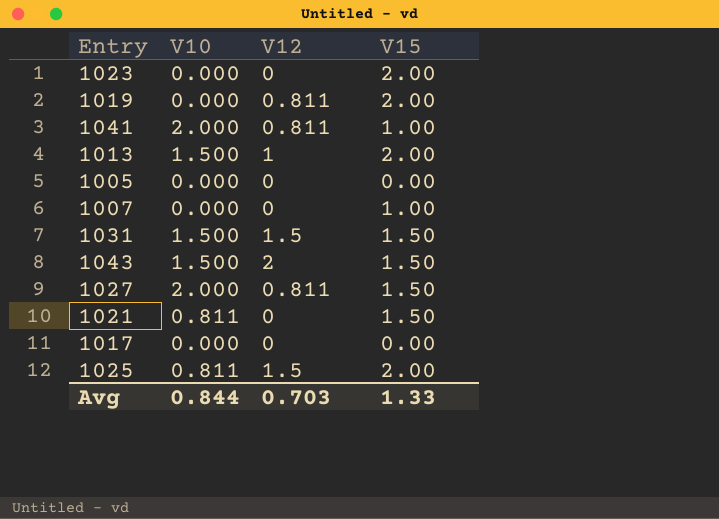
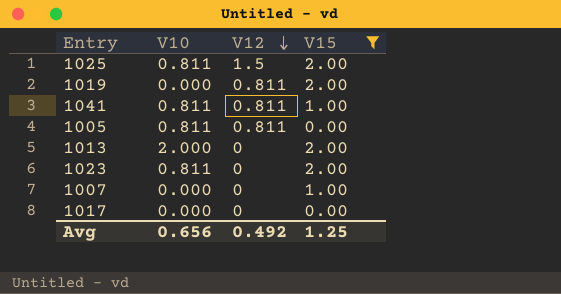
filter: none -> V15 != 1.50
row order: none -> V12 descending
1041 | V10: 2.000 -> 0.811
1005 | V10: 0.000 -> 0.811
1005 | V12: 0 -> 0.811
1013 | V10: 1.500 -> 2.000
1013 | V12: 1 -> 0
1023 | V10: 0.000 -> 0.811
Avg | V10: 0.844 -> 0.656
Avg | V12: 0.703 -> 0.492
Avg | V15: 1.33 -> 1.25

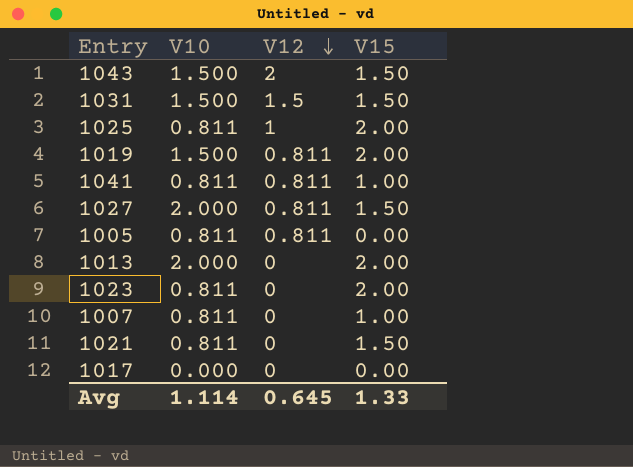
filter: V15 != 1.50 -> none
1025 | V12: 1.5 -> 1
1019 | V10: 0.000 -> 1.500
1007 | V10: 0.000 -> 0.811
Avg | V10: 0.656 -> 1.114
Avg | V12: 0.492 -> 0.645
Avg | V15: 1.25 -> 1.33

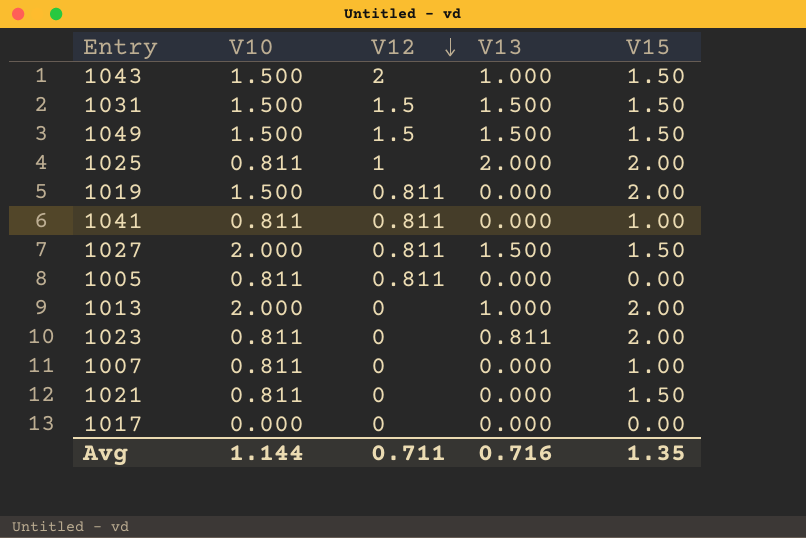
column V13 | position: none -> 4
row 1049: none -> 1.500 | 1.5 | 1.500 | 1.50
Avg | V10: 1.114 -> 1.144
Avg | V12: 0.645 -> 0.711
Avg | V15: 1.33 -> 1.35

